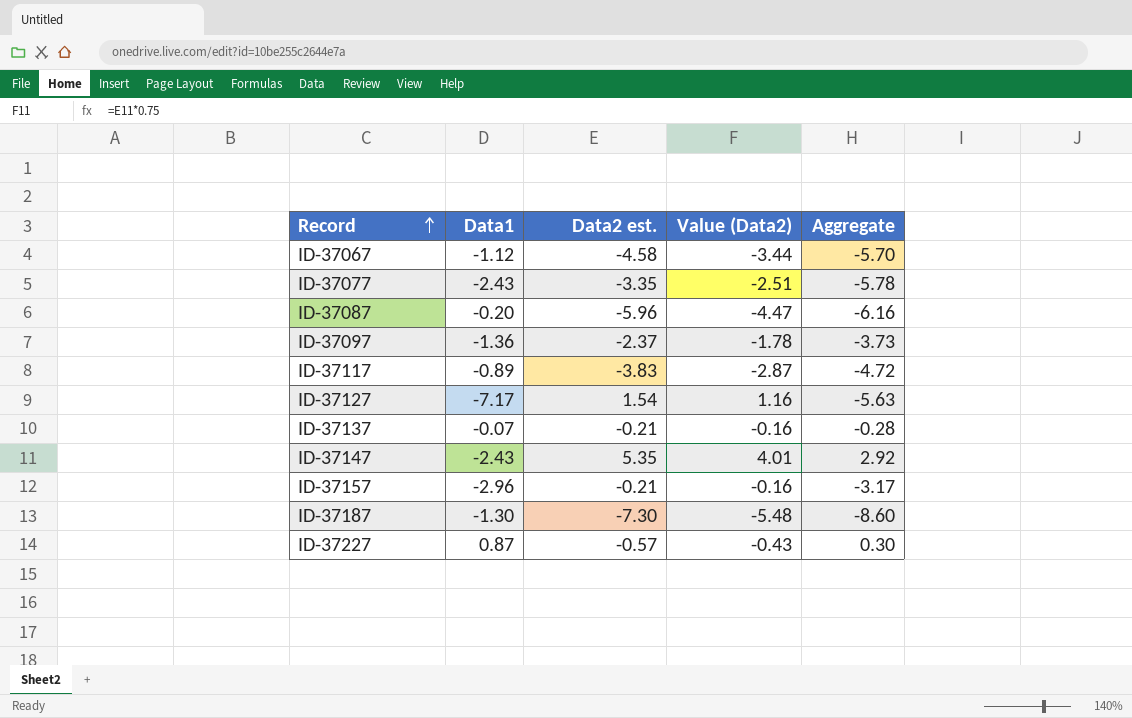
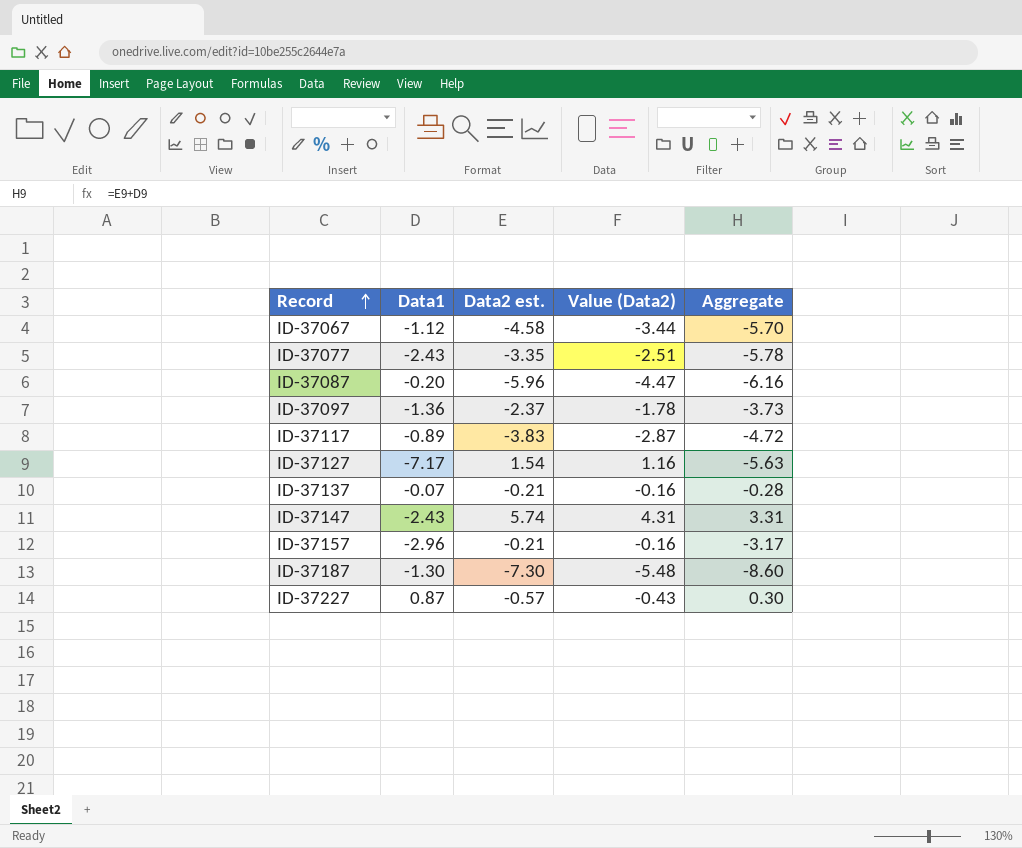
ID-37147 | Data2 est.: 5.35 -> 5.74
ID-37147 | Value (Data2): 4.01 -> 4.31
ID-37147 | Aggregate: 2.92 -> 3.31

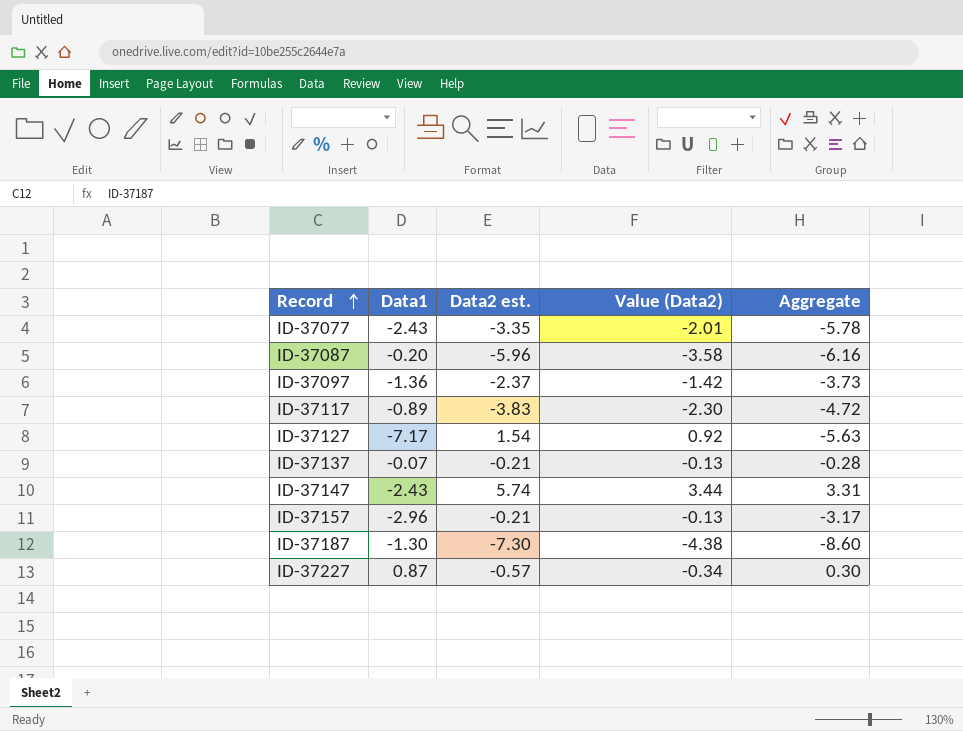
column Value (Data2) | formula: [Data2 est.] * 0.75 -> [Data2 est.] * 0.6
row ID-37067: -1.12 | -4.58 | -3.44 | -5.70 -> none

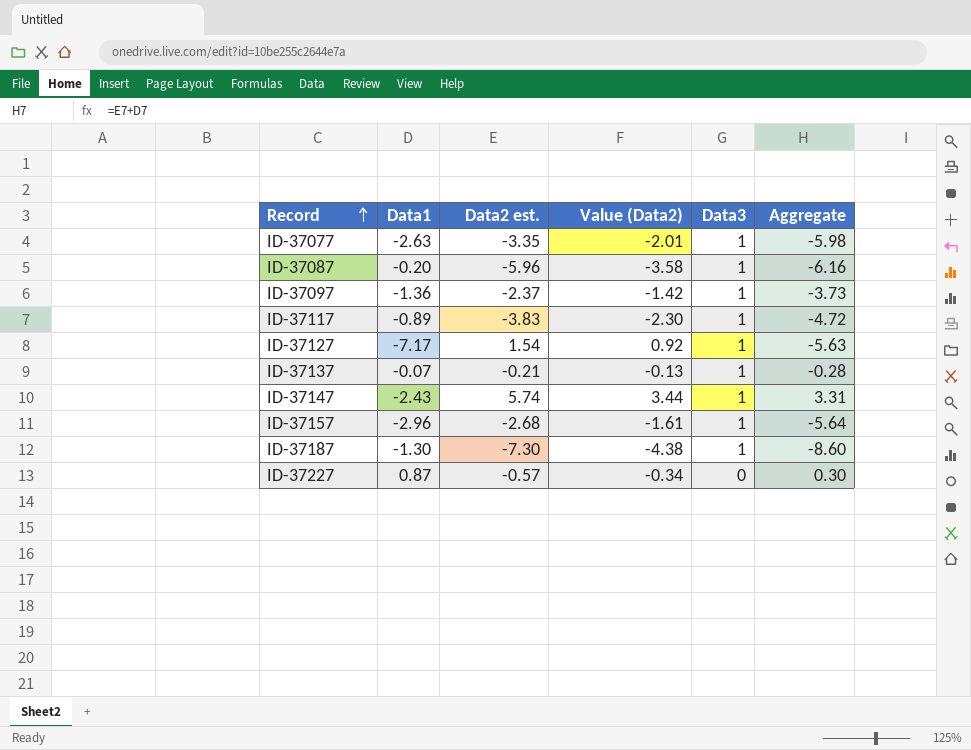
column Data3 | position: none -> 5
ID-37077 | Data1: -2.43 -> -2.63
ID-37077 | Aggregate: -5.78 -> -5.98
ID-37157 | Data2 est.: -0.21 -> -2.68
ID-37157 | Value (Data2): -0.13 -> -1.61
ID-37157 | Aggregate: -3.17 -> -5.64

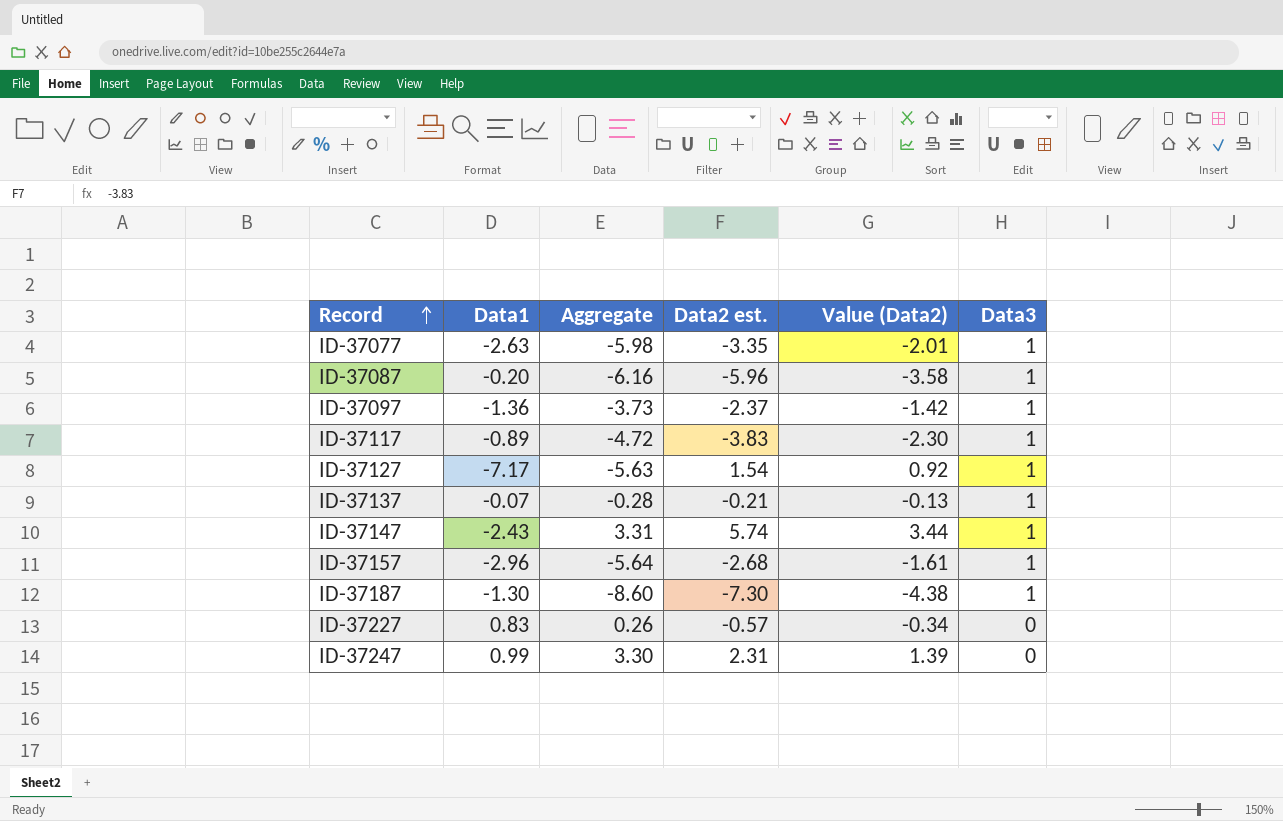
column Aggregate | position: 6 -> 3
ID-37227 | Data1: 0.87 -> 0.83
ID-37227 | Aggregate: 0.30 -> 0.26
row ID-37247: none -> 0.99 | 3.30 | 2.31 | 1.39 | 0

